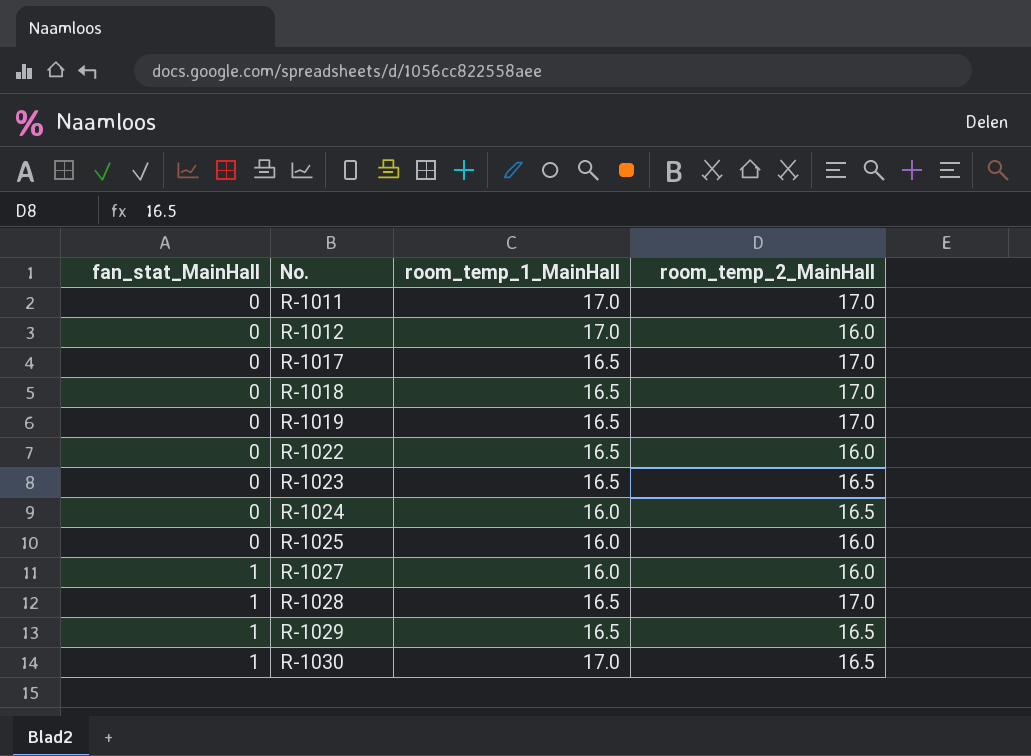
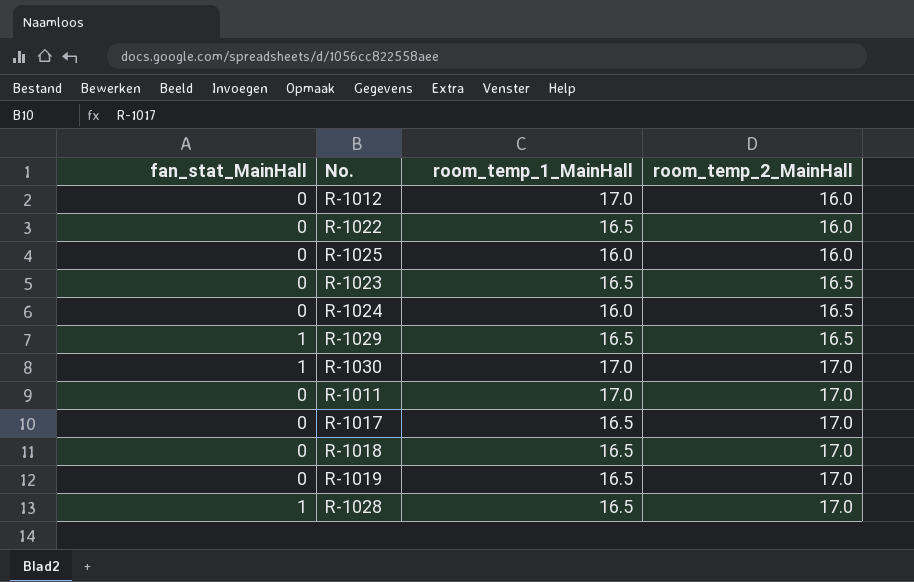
row order: fan_stat_MainHall ascending -> room_temp_2_MainHall ascending
row R-1027: 1 | 16.0 | 16.0 -> none
R-1030 | room_temp_2_MainHall: 16.5 -> 17.0

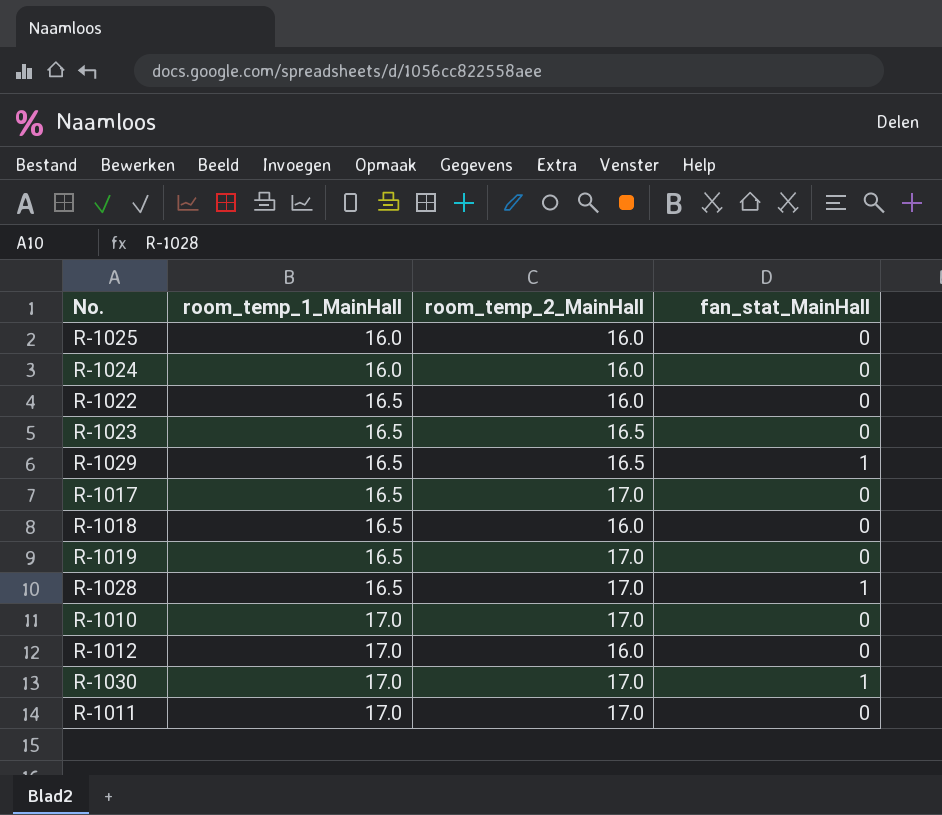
row order: room_temp_2_MainHall ascending -> room_temp_1_MainHall ascending
column fan_stat_MainHall | position: 1 -> 4
R-1024 | room_temp_2_MainHall: 16.5 -> 16.0
R-1018 | room_temp_2_MainHall: 17.0 -> 16.0
row R-1010: none -> 17.0 | 17.0 | 0

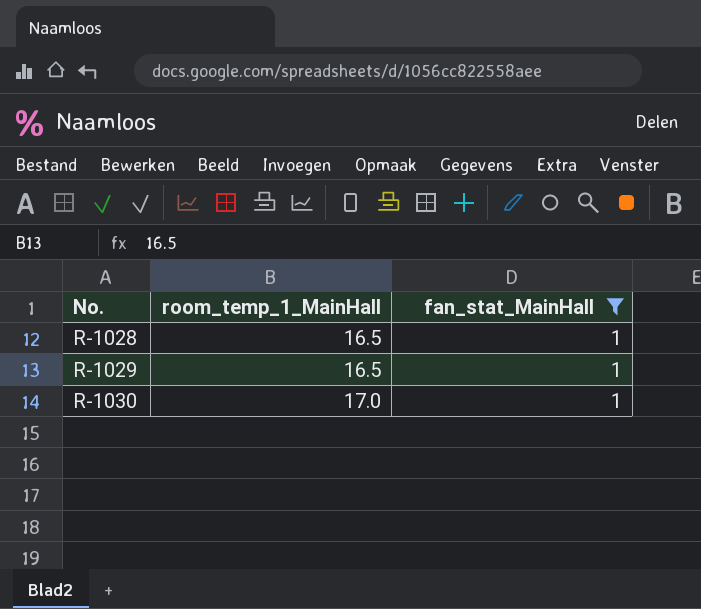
filter: none -> fan_stat_MainHall = 1
row order: room_temp_1_MainHall ascending -> No. ascending
column room_temp_2_MainHall | position: 3 -> none

